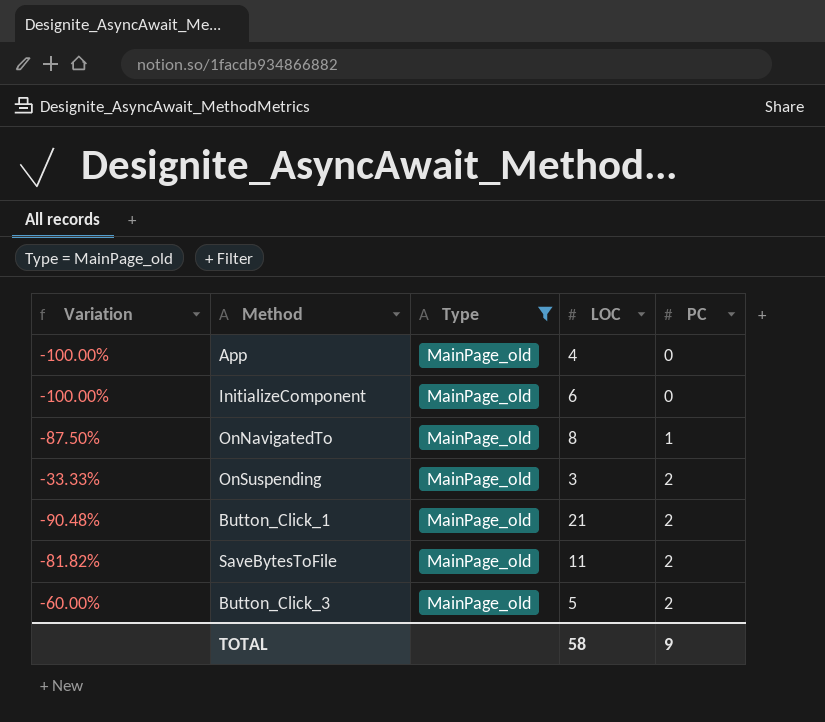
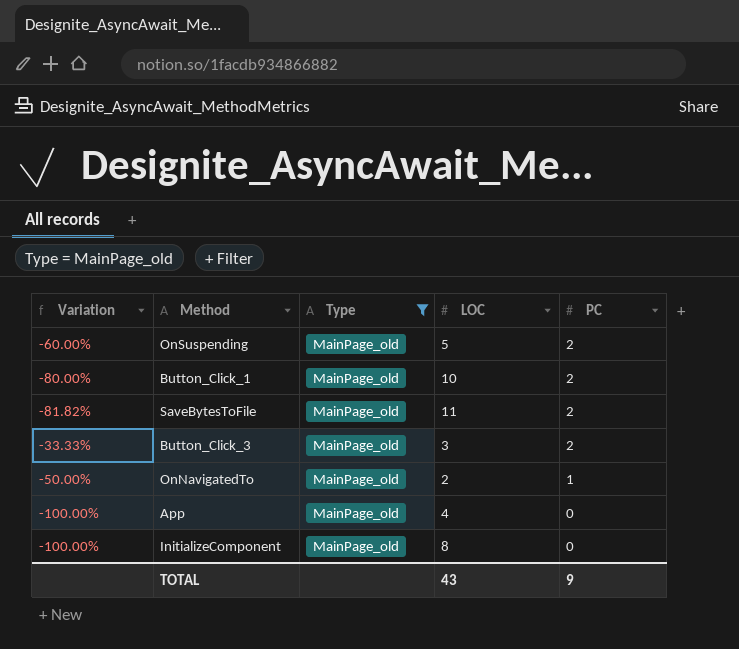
row order: PC ascending -> PC descending
OnSuspending | Variation: -33.33% -> -60.00%
OnSuspending | LOC: 3 -> 5
Button_Click_1 | Variation: -90.48% -> -80.00%
Button_Click_1 | LOC: 21 -> 10
Button_Click_3 | Variation: -60.00% -> -33.33%
Button_Click_3 | LOC: 5 -> 3
OnNavigatedTo | Variation: -87.50% -> -50.00%
OnNavigatedTo | LOC: 8 -> 2
InitializeComponent | LOC: 6 -> 8
TOTAL | LOC: 58 -> 43

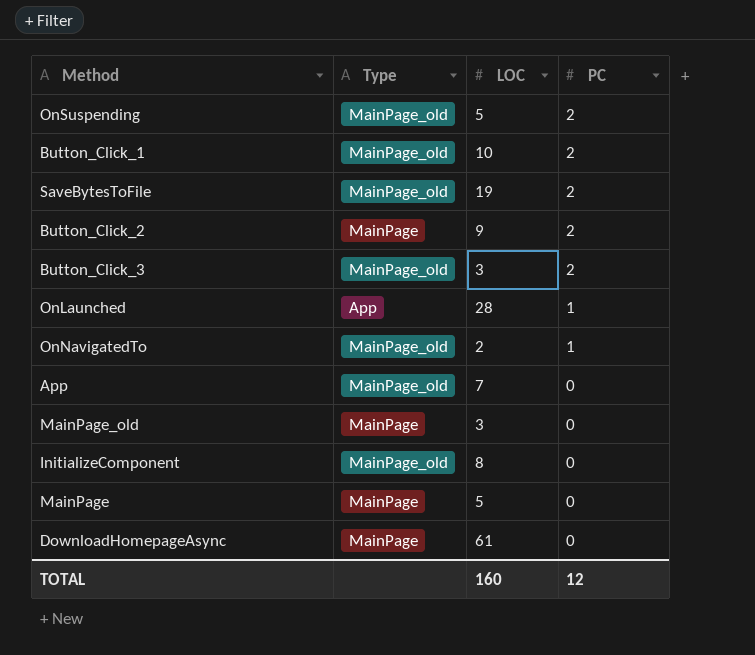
filter: Type = MainPage_old -> none
column Variation | formula: ([PC] - [LOC]) / [LOC] -> none
SaveBytesToFile | LOC: 11 -> 19
App | LOC: 4 -> 7
TOTAL | LOC: 43 -> 160
TOTAL | PC: 9 -> 12

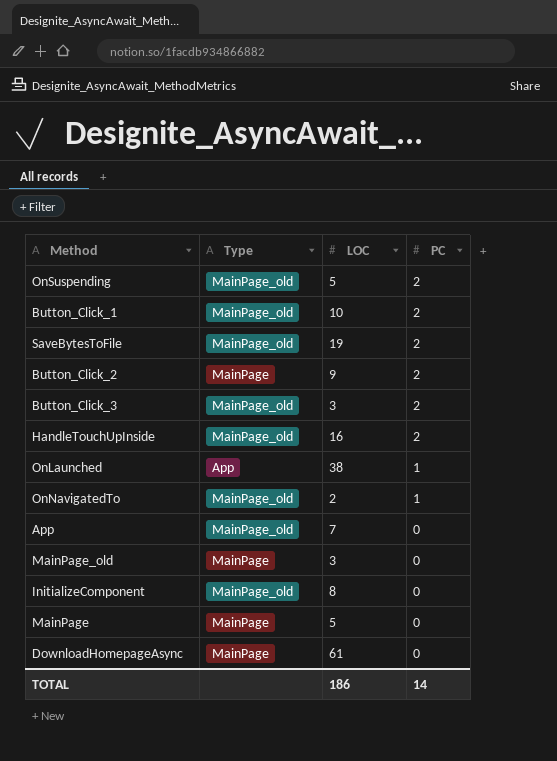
row HandleTouchUpInside: none -> MainPage_old | 16 | 2
OnLaunched | LOC: 28 -> 38
TOTAL | LOC: 160 -> 186
TOTAL | PC: 12 -> 14

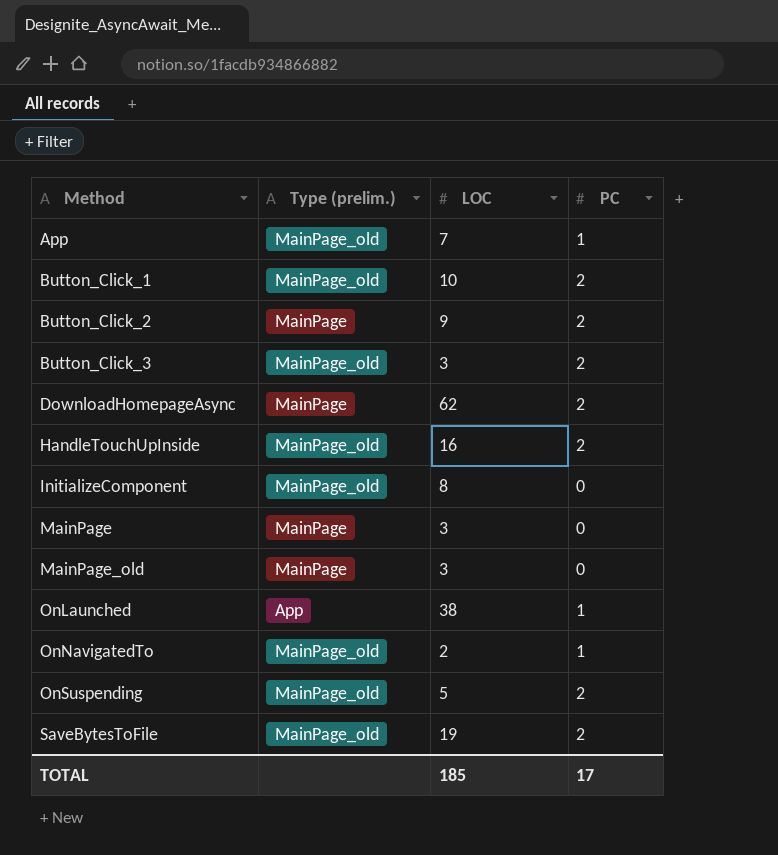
row order: PC descending -> Method ascending
column name: Type -> Type (prelim.)
App | PC: 0 -> 1
DownloadHomepageAsync | LOC: 61 -> 62
DownloadHomepageAsync | PC: 0 -> 2
MainPage | LOC: 5 -> 3
TOTAL | LOC: 186 -> 185
TOTAL | PC: 14 -> 17

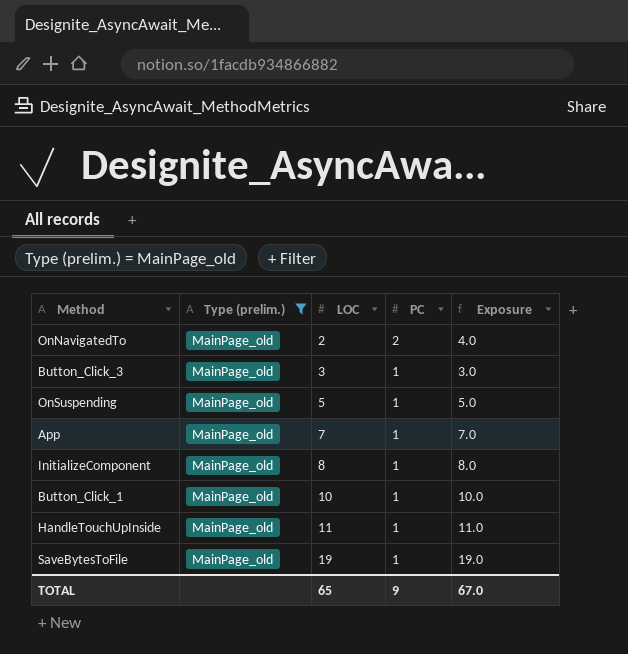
filter: none -> Type (prelim.) = MainPage_old
row order: Method ascending -> LOC ascending
column Exposure | formula: none -> [LOC] * [PC]
OnNavigatedTo | PC: 1 -> 2
Button_Click_3 | PC: 2 -> 1
OnSuspending | PC: 2 -> 1
InitializeComponent | PC: 0 -> 1
Button_Click_1 | PC: 2 -> 1
HandleTouchUpInside | LOC: 16 -> 11
HandleTouchUpInside | PC: 2 -> 1
SaveBytesToFile | PC: 2 -> 1
TOTAL | LOC: 185 -> 65
TOTAL | PC: 17 -> 9

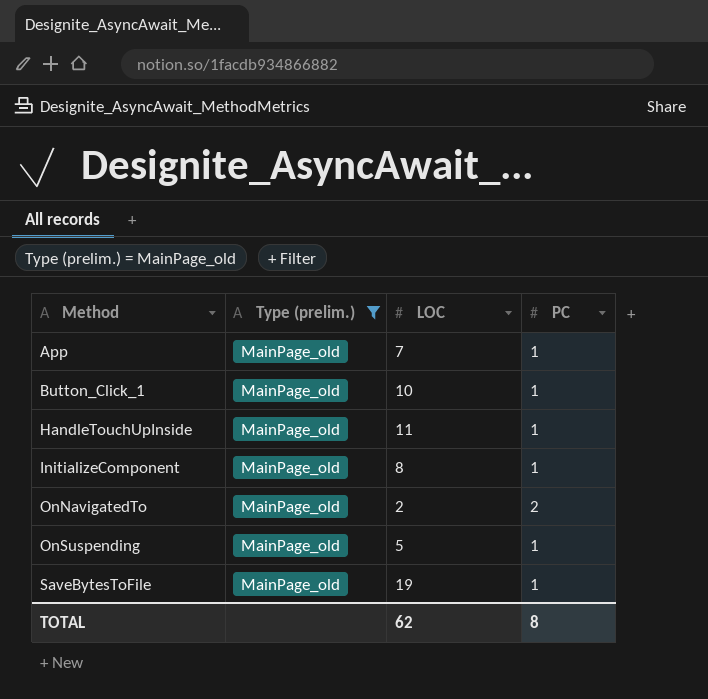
row order: LOC ascending -> Method ascending
column Exposure | formula: [LOC] * [PC] -> none
row Button_Click_3: MainPage_old | 3 | 1 | 3.0 -> none
TOTAL | LOC: 65 -> 62
TOTAL | PC: 9 -> 8

